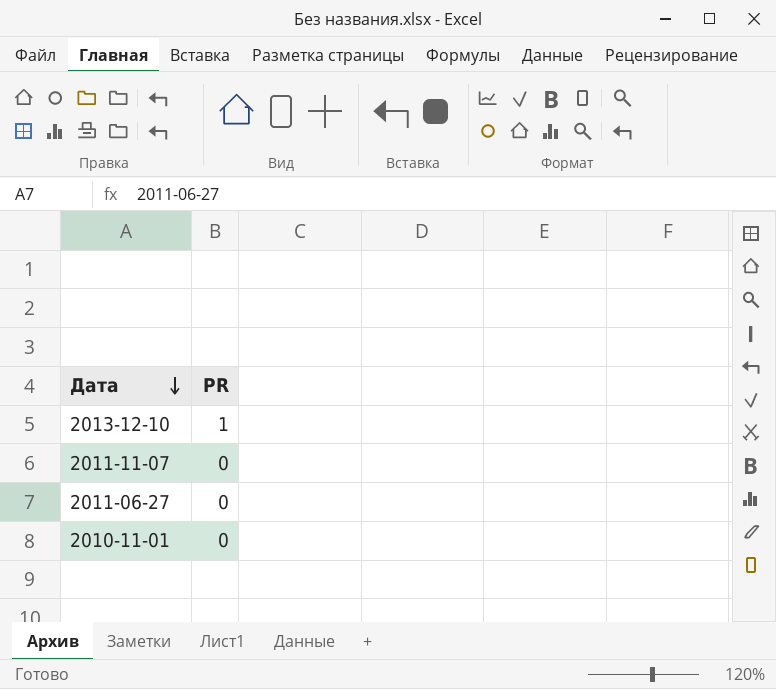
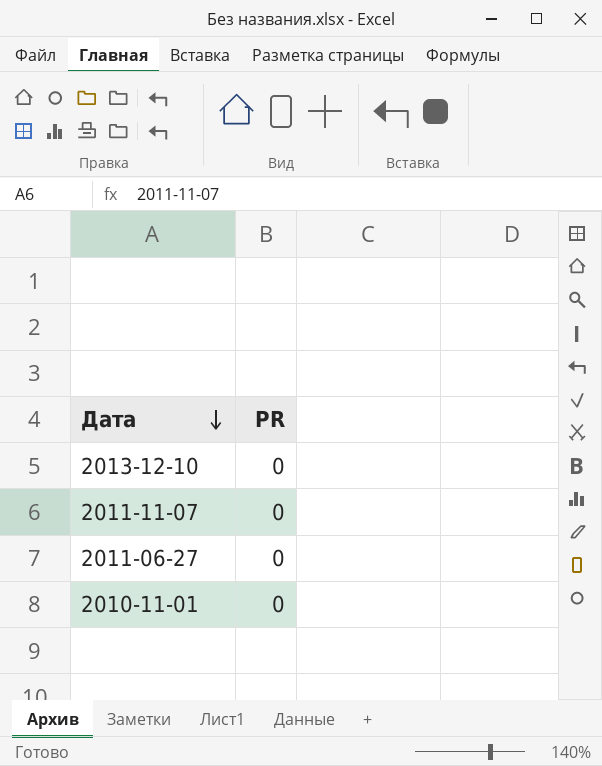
2013-12-10 | PR: 1 -> 0

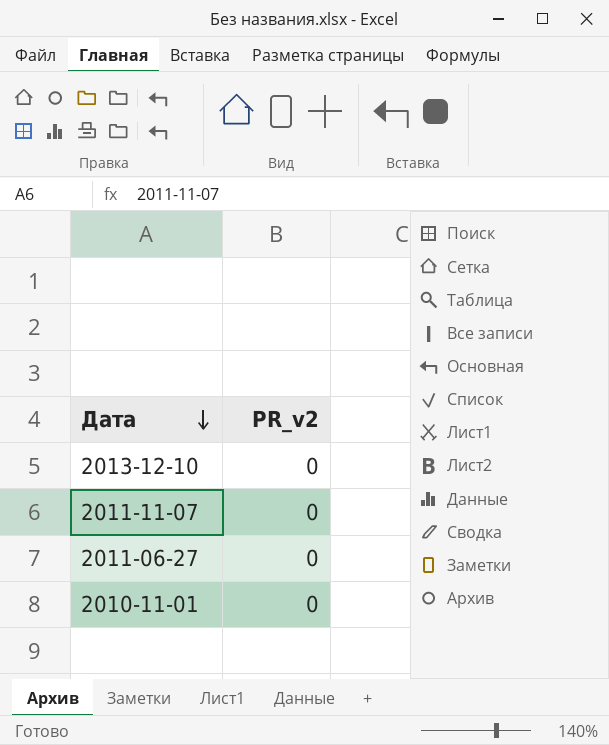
column name: PR -> PR_v2

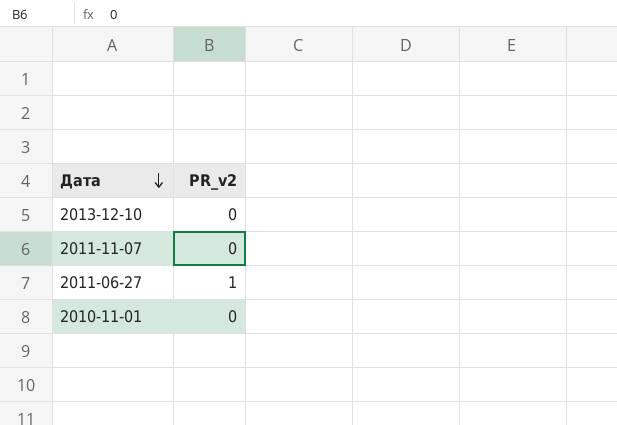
2011-06-27 | PR_v2: 0 -> 1

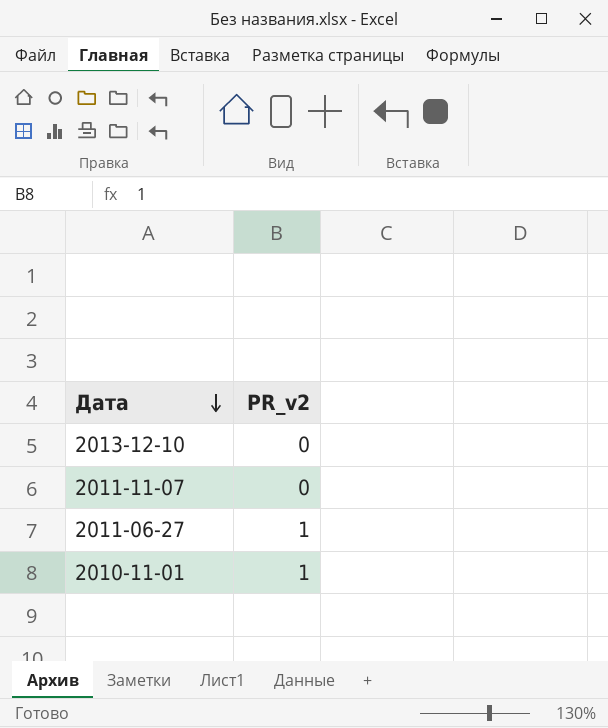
2010-11-01 | PR_v2: 0 -> 1

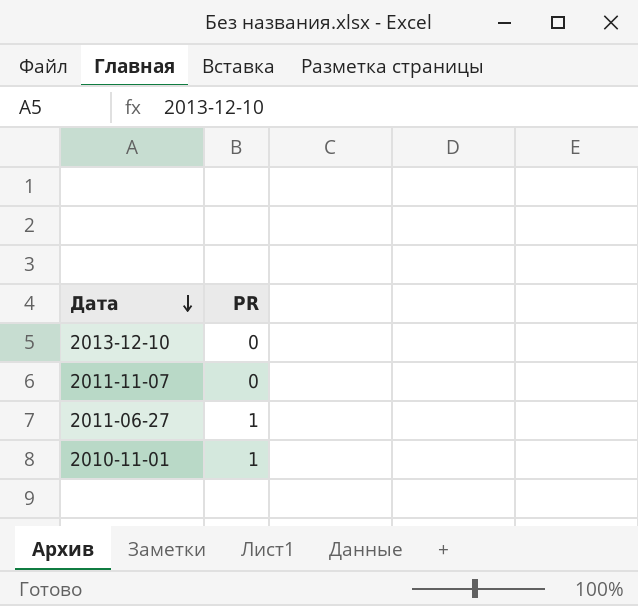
column name: PR_v2 -> PR

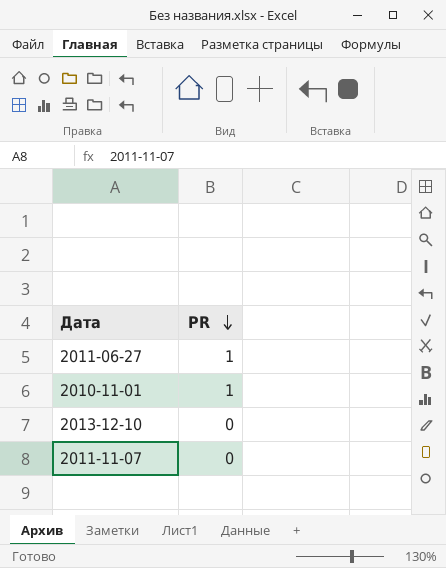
row order: Дата descending -> PR descending

